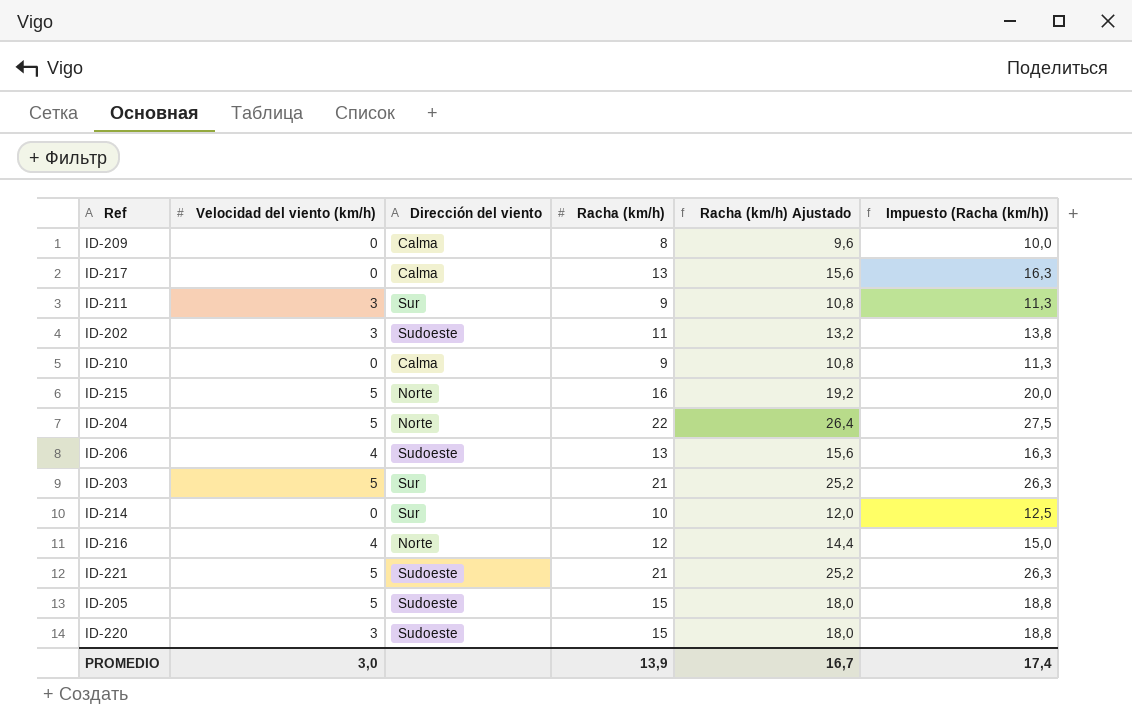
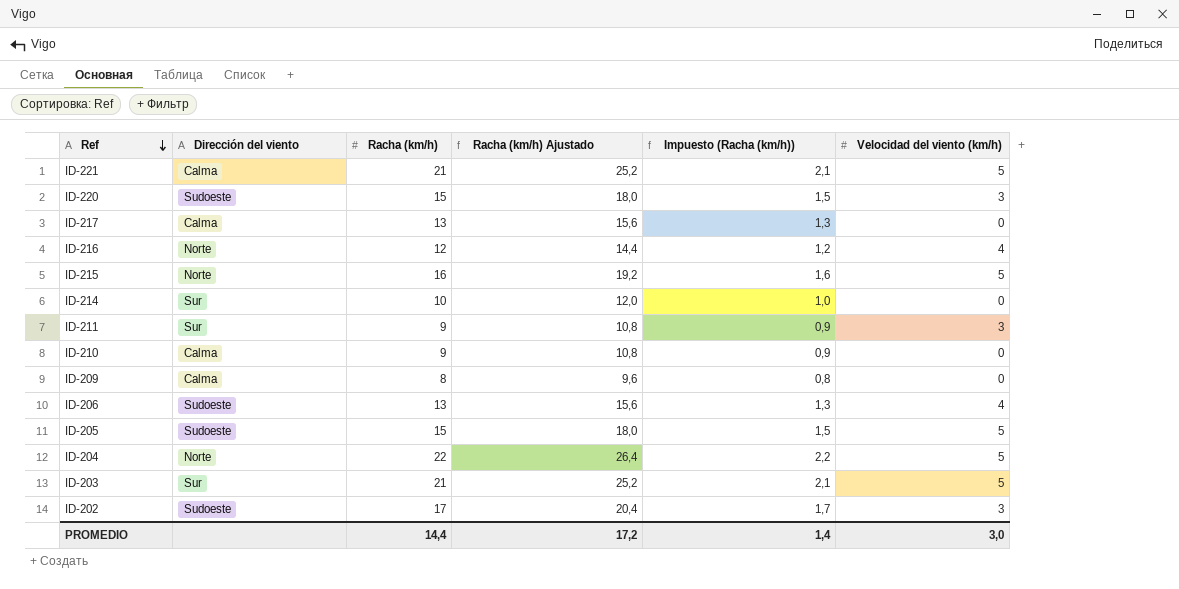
row order: none -> Ref descending
column Impuesto (Racha (km/h)) | formula: [Racha (km/h)] * 1,25 -> [Racha (km/h)] * 0,1
column Velocidad del viento (km/h) | position: 2 -> 6
ID-221 | Dirección del viento: Sudoeste -> Calma
ID-202 | Racha (km/h): 11 -> 17
ID-202 | Racha (km/h) Ajustado: 13,2 -> 20,4
PROMEDIO | Racha (km/h): 13,9 -> 14,4
PROMEDIO | Racha (km/h) Ajustado: 16,7 -> 17,2
PROMEDIO | Impuesto (Racha (km/h)): 17,4 -> 1,4

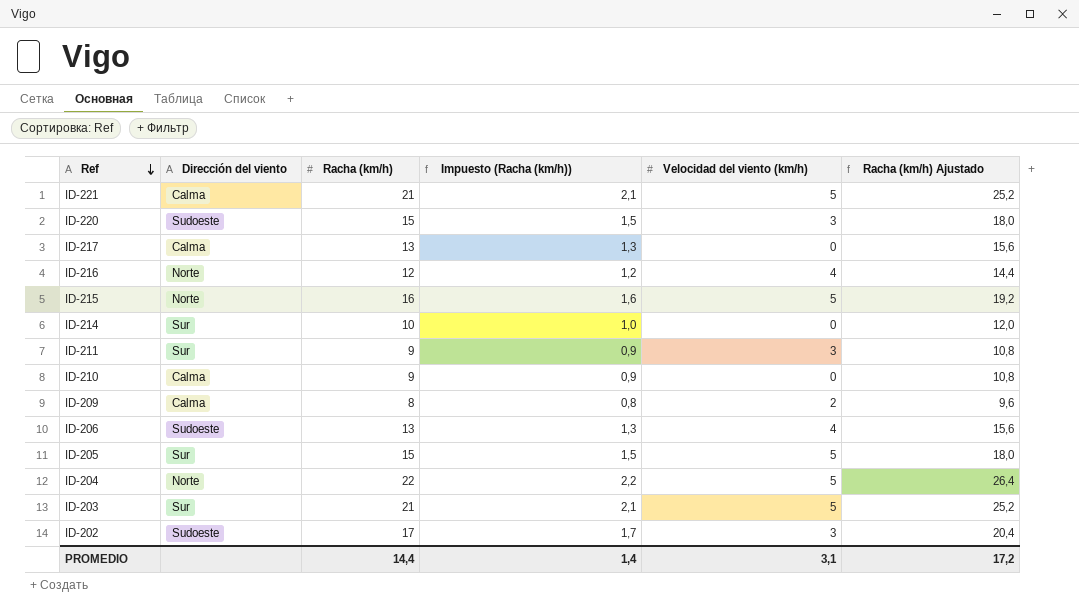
column Racha (km/h) Ajustado | position: 4 -> 6
ID-209 | Velocidad del viento (km/h): 0 -> 2
ID-205 | Dirección del viento: Sudoeste -> Sur
PROMEDIO | Velocidad del viento (km/h): 3,0 -> 3,1

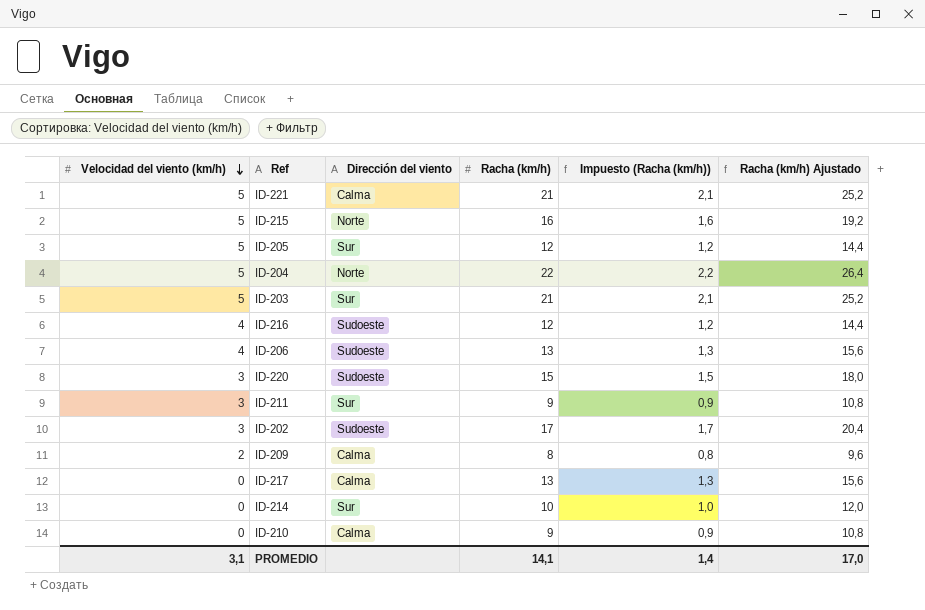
row order: Ref descending -> Velocidad del viento (km/h) descending
column Velocidad del viento (km/h) | position: 5 -> 1
ID-205 | Racha (km/h): 15 -> 12
ID-205 | Impuesto (Racha (km/h)): 1,5 -> 1,2
ID-205 | Racha (km/h) Ajustado: 18,0 -> 14,4
ID-216 | Dirección del viento: Norte -> Sudoeste
PROMEDIO | Racha (km/h): 14,4 -> 14,1
PROMEDIO | Racha (km/h) Ajustado: 17,2 -> 17,0

